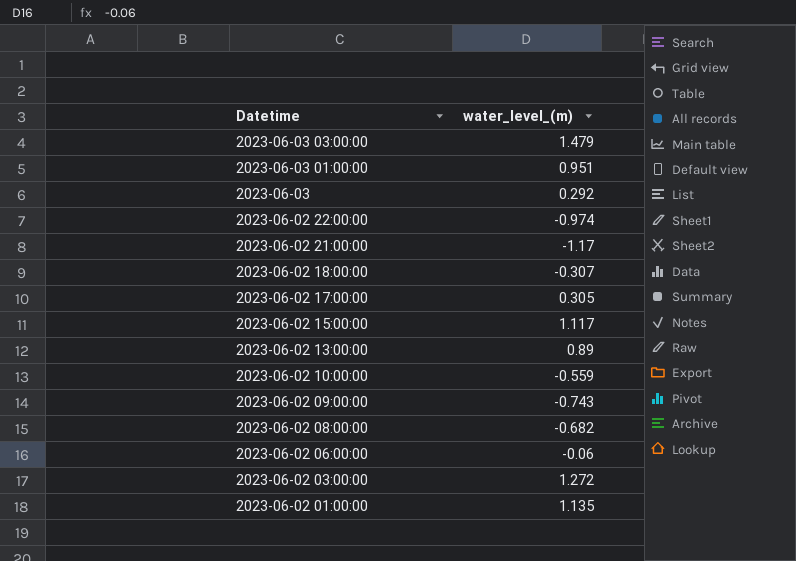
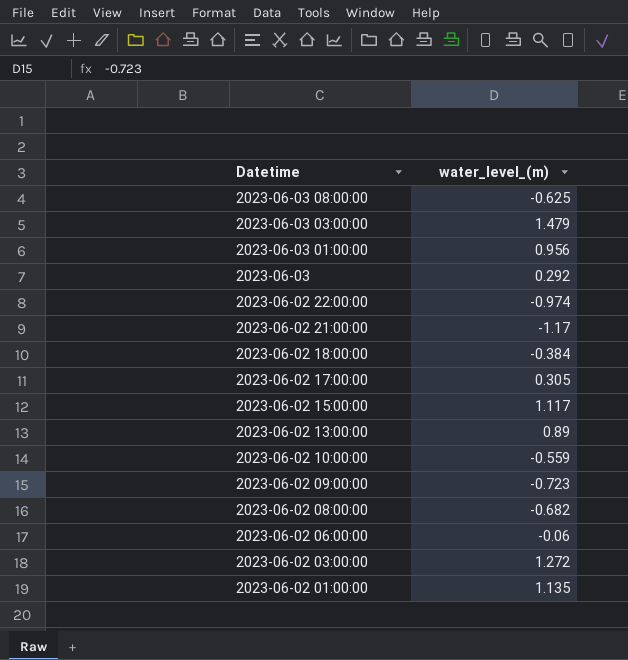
row 2023-06-03 08:00:00: none -> -0.625
2023-06-03 01:00:00 | water_level_(m): 0.951 -> 0.956
2023-06-02 18:00:00 | water_level_(m): -0.307 -> -0.384
2023-06-02 09:00:00 | water_level_(m): -0.743 -> -0.723

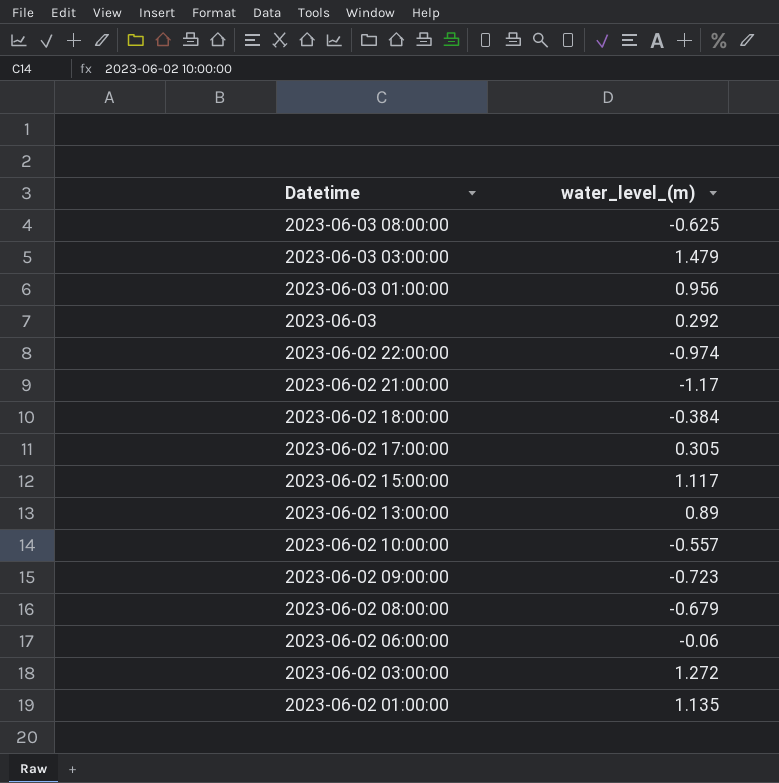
2023-06-02 10:00:00 | water_level_(m): -0.559 -> -0.557
2023-06-02 08:00:00 | water_level_(m): -0.682 -> -0.679

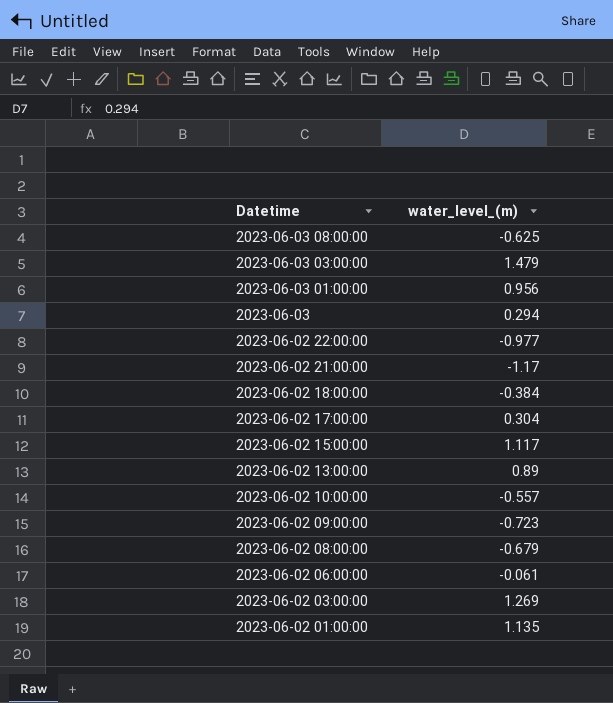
2023-06-03 | water_level_(m): 0.292 -> 0.294
2023-06-02 22:00:00 | water_level_(m): -0.974 -> -0.977
2023-06-02 17:00:00 | water_level_(m): 0.305 -> 0.304
2023-06-02 06:00:00 | water_level_(m): -0.06 -> -0.061
2023-06-02 03:00:00 | water_level_(m): 1.272 -> 1.269

